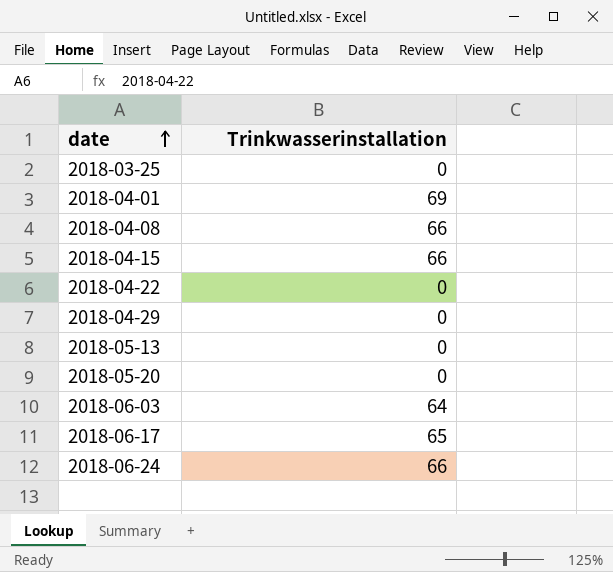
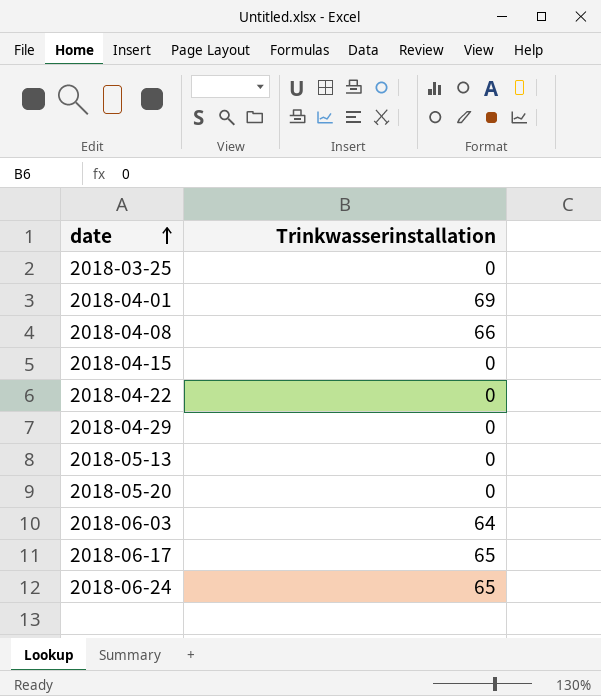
2018-04-15 | Trinkwasserinstallation: 66 -> 0
2018-06-24 | Trinkwasserinstallation: 66 -> 65

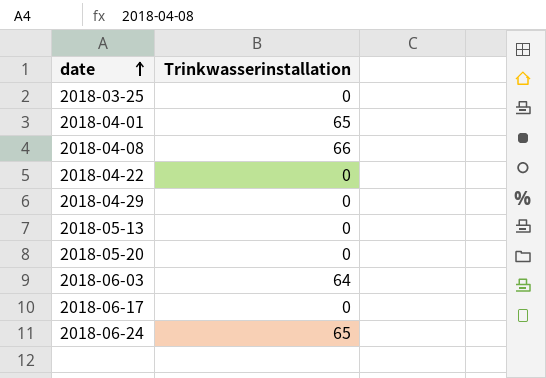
row 2018-04-15: 0 -> none
2018-04-01 | Trinkwasserinstallation: 69 -> 65
2018-06-17 | Trinkwasserinstallation: 65 -> 0

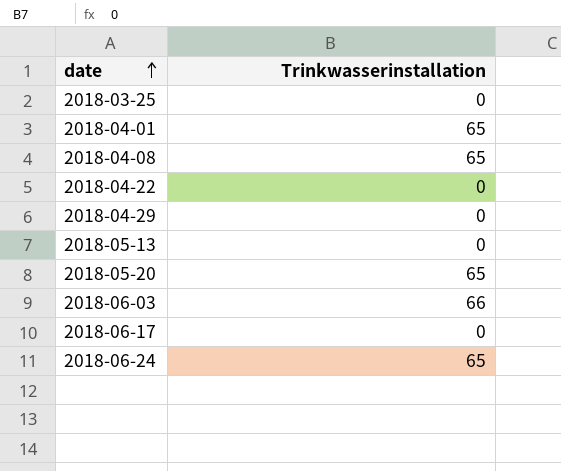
2018-04-08 | Trinkwasserinstallation: 66 -> 65
2018-05-20 | Trinkwasserinstallation: 0 -> 65
2018-06-03 | Trinkwasserinstallation: 64 -> 66

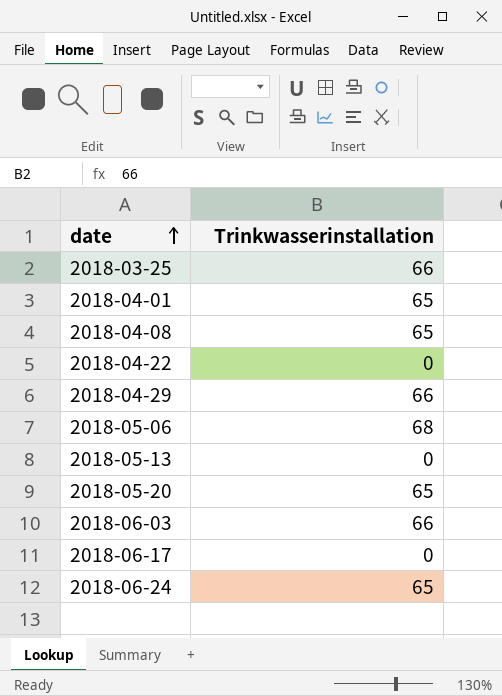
2018-03-25 | Trinkwasserinstallation: 0 -> 66
2018-04-29 | Trinkwasserinstallation: 0 -> 66
row 2018-05-06: none -> 68

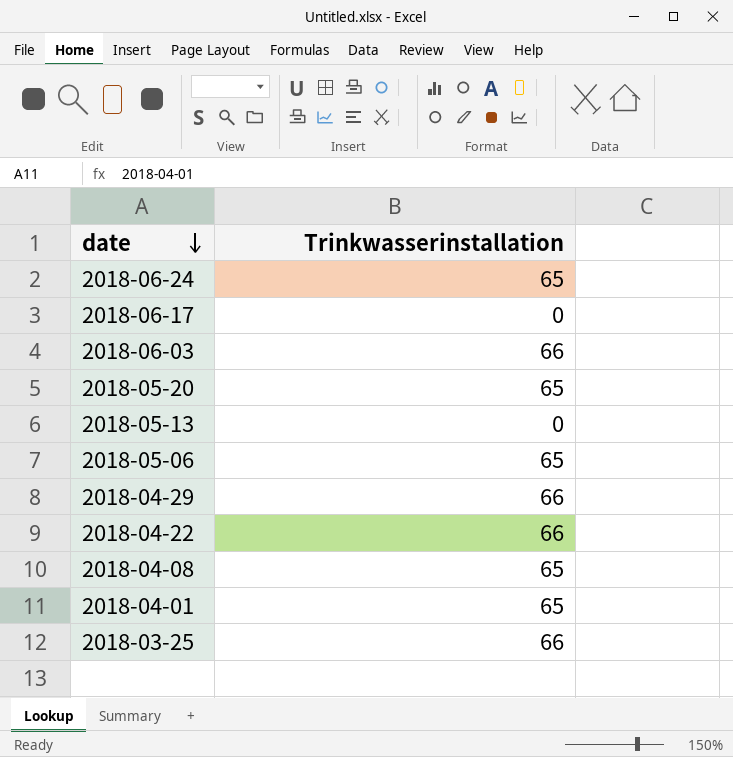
row order: date ascending -> date descending
2018-05-06 | Trinkwasserinstallation: 68 -> 65
2018-04-22 | Trinkwasserinstallation: 0 -> 66

